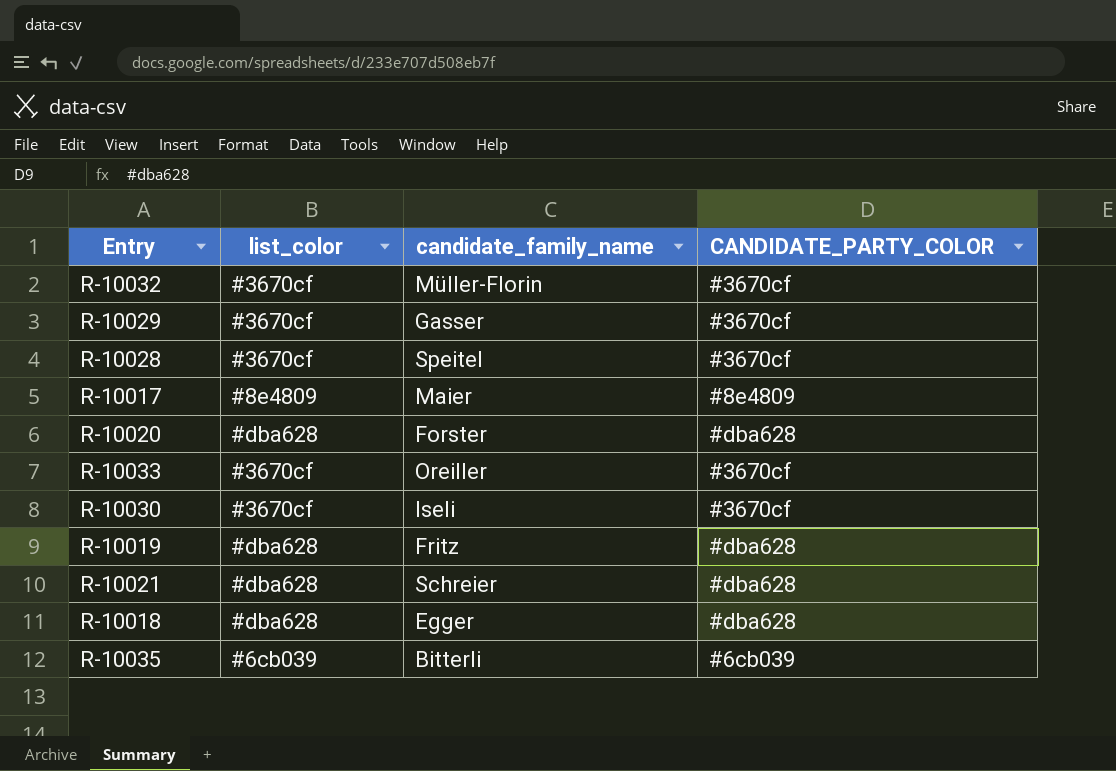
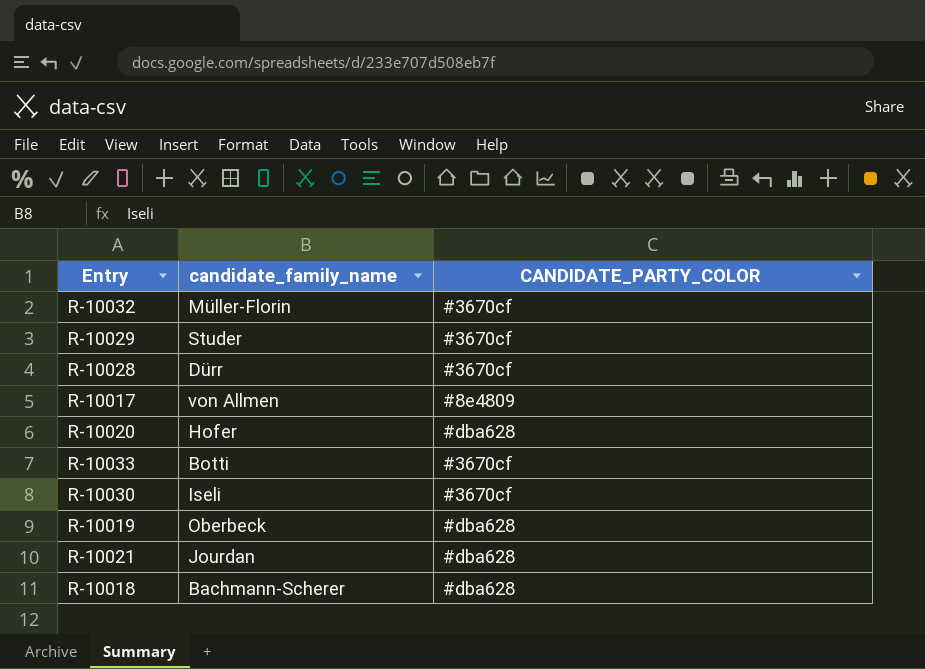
column list_color | position: 2 -> none
row R-10035: #6cb039 | Bitterli | #6cb039 -> none
R-10029 | candidate_family_name: Gasser -> Studer
R-10028 | candidate_family_name: Speitel -> Dürr
R-10017 | candidate_family_name: Maier -> von Allmen
R-10020 | candidate_family_name: Forster -> Hofer
R-10033 | candidate_family_name: Oreiller -> Botti
R-10019 | candidate_family_name: Fritz -> Oberbeck
R-10021 | candidate_family_name: Schreier -> Jourdan
R-10018 | candidate_family_name: Egger -> Bachmann-Scherer

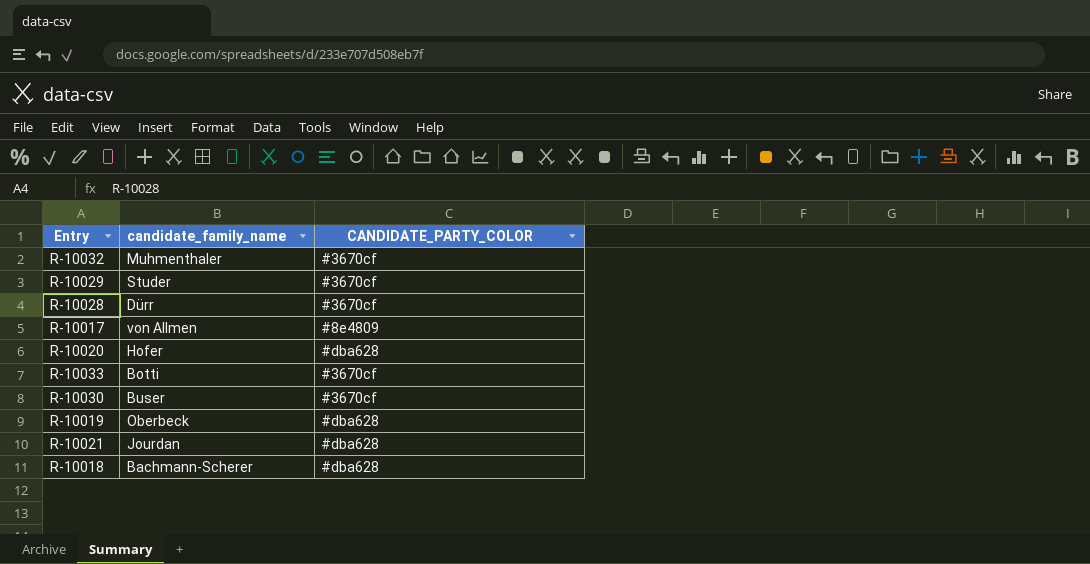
R-10032 | candidate_family_name: Müller-Florin -> Muhmenthaler
R-10030 | candidate_family_name: Iseli -> Buser

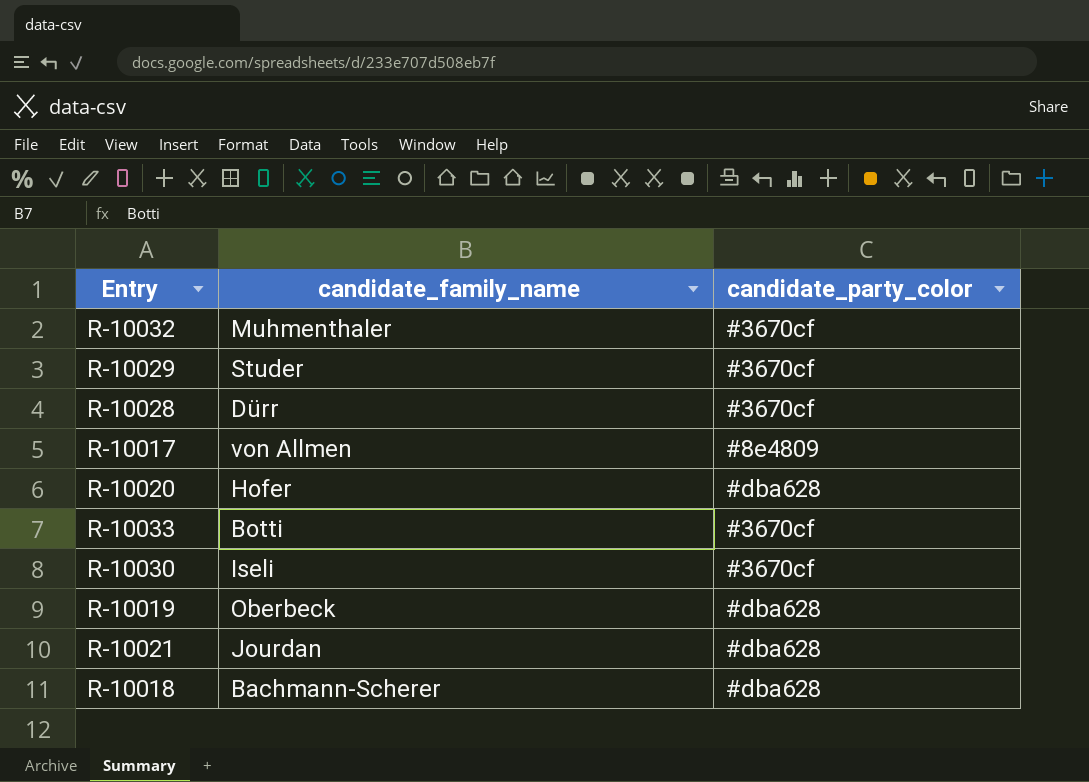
column name: CANDIDATE_PARTY_COLOR -> candidate_party_color
R-10030 | candidate_family_name: Buser -> Iseli

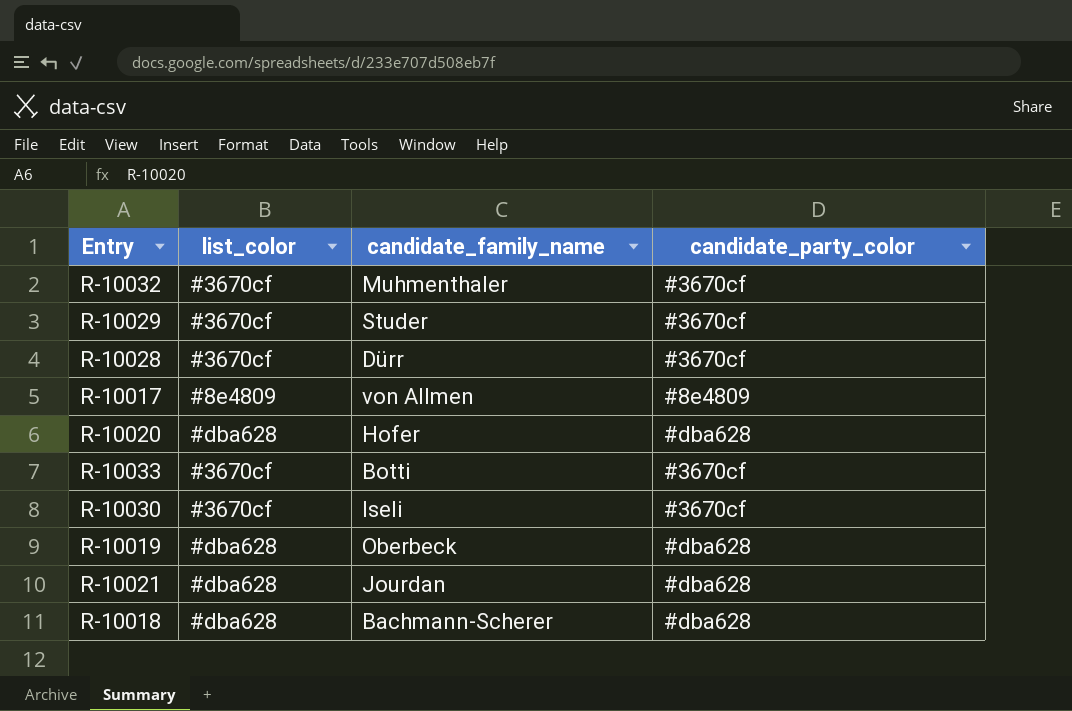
column list_color | position: none -> 2

